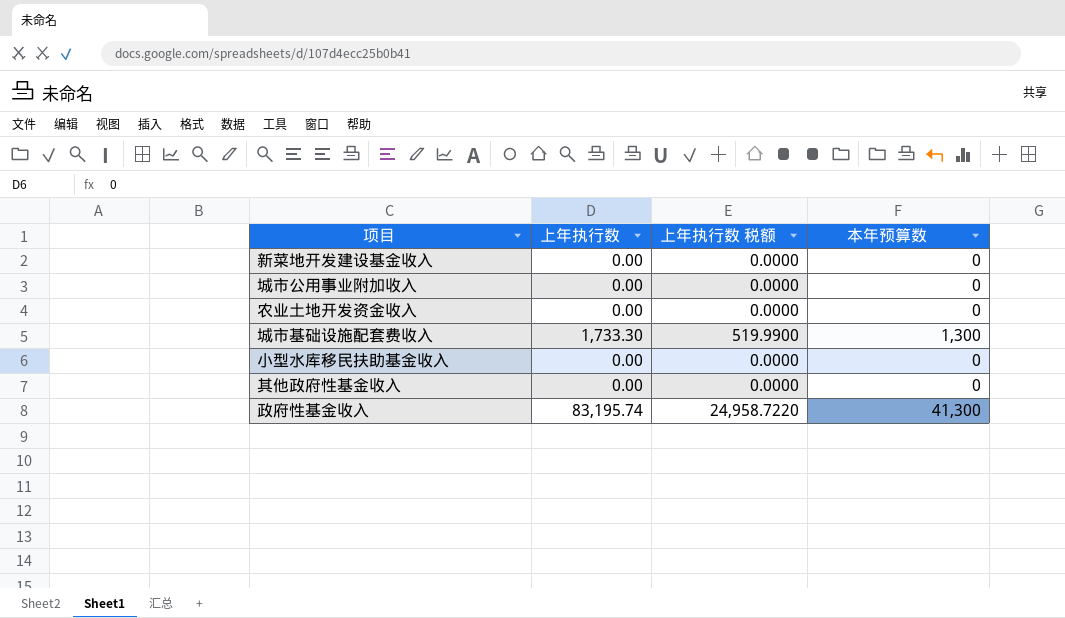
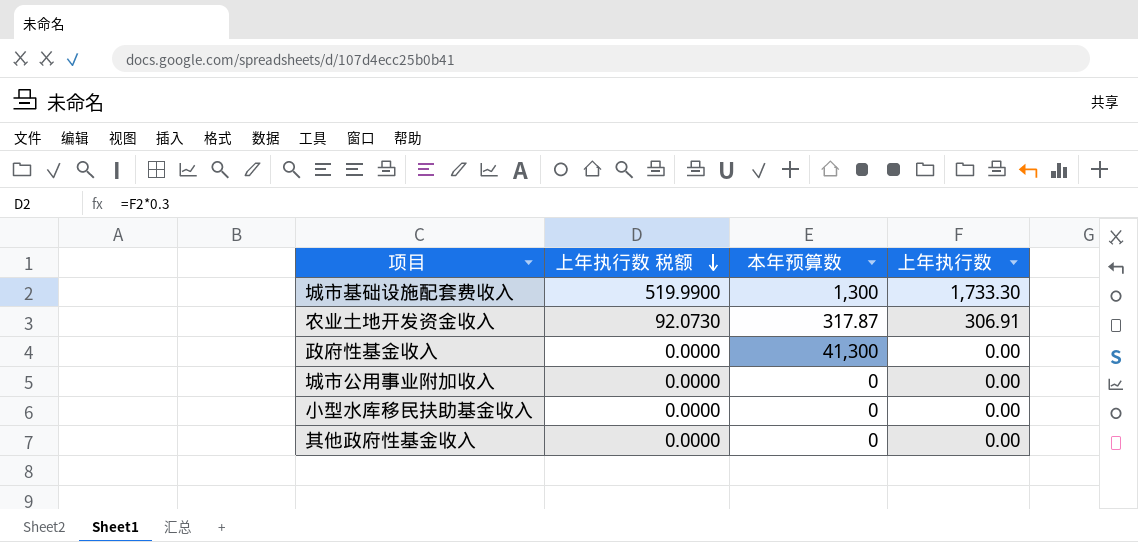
row order: none -> 上年执行数 税额 descending
column 上年执行数 | position: 2 -> 4
row 新菜地开发建设基金收入: 0.00 | 0.0000 | 0 -> none
农业土地开发资金收入 | 上年执行数 税额: 0.0000 -> 92.0730
农业土地开发资金收入 | 本年预算数: 0 -> 317.87
农业土地开发资金收入 | 上年执行数: 0.00 -> 306.91
政府性基金收入 | 上年执行数 税额: 24,958.7220 -> 0.0000
政府性基金收入 | 上年执行数: 83,195.74 -> 0.00

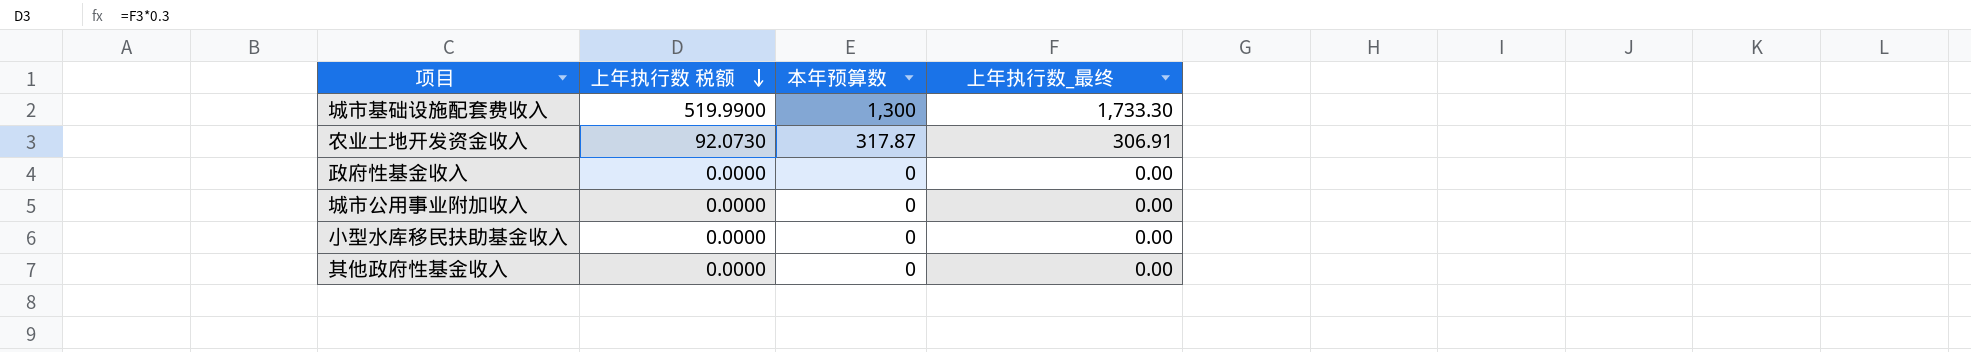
column name: 上年执行数 -> 上年执行数_最终
政府性基金收入 | 本年预算数: 41,300 -> 0

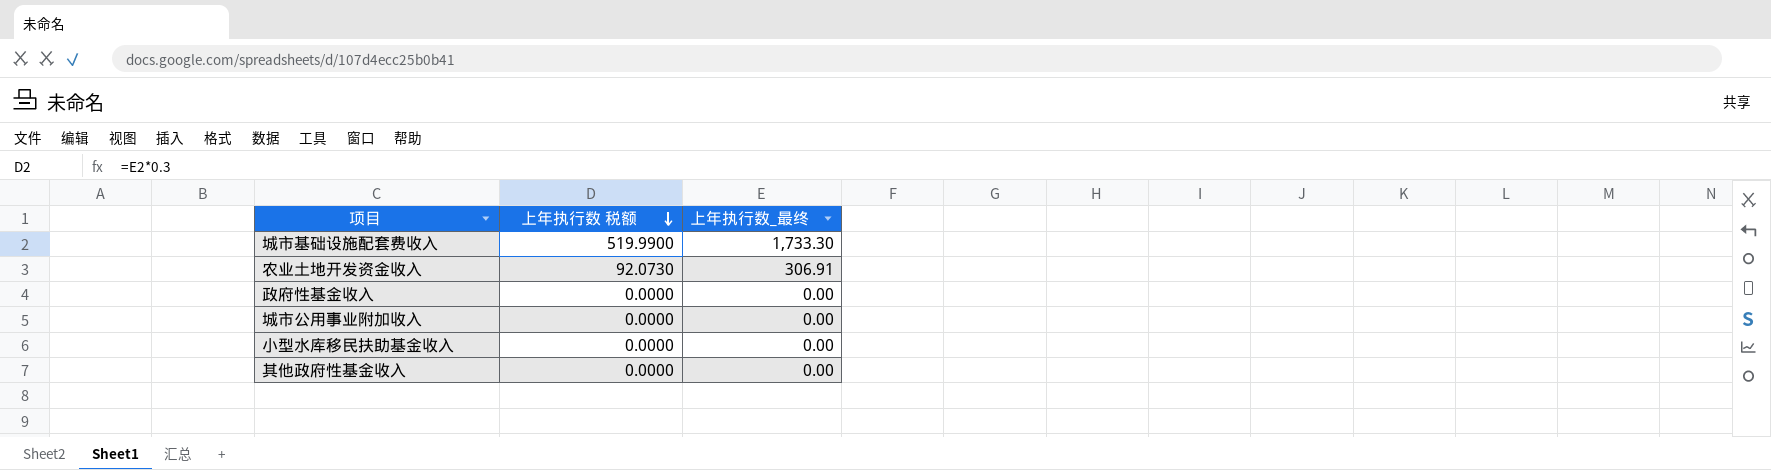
column 本年预算数 | position: 3 -> none

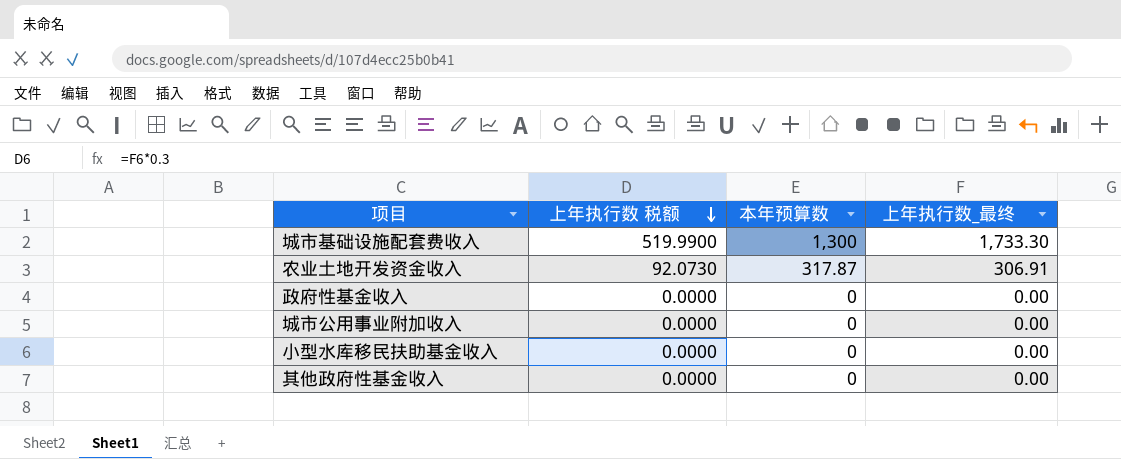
column 本年预算数 | position: none -> 3

